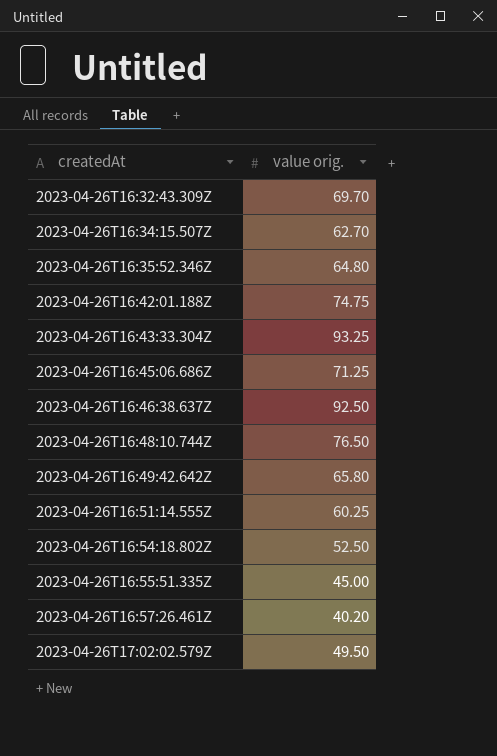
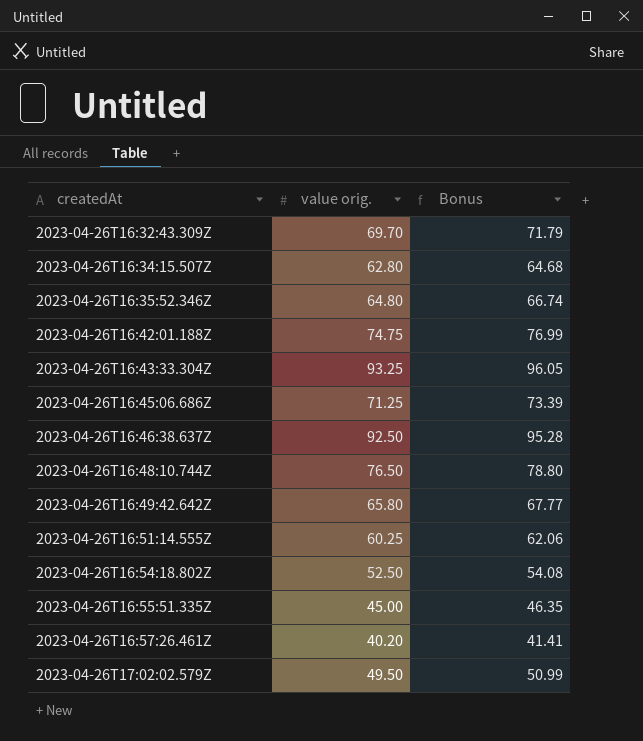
column Bonus | formula: none -> [value orig.] * 1.03
2023-04-26T16:34:15.507Z | value orig.: 62.70 -> 62.80

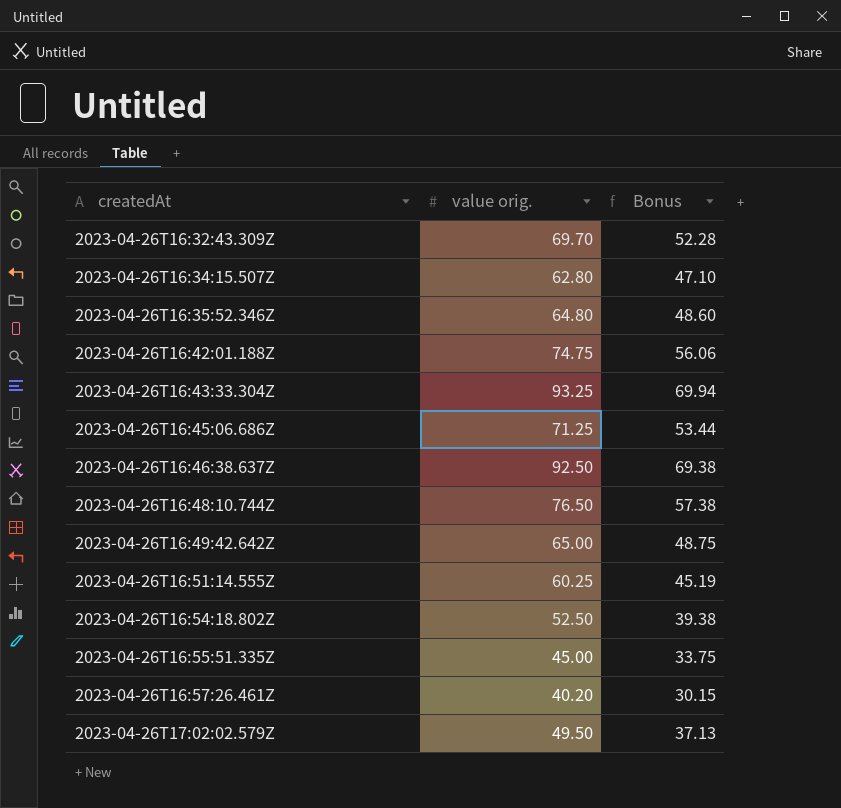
column Bonus | formula: [value orig.] * 1.03 -> [value orig.] * 0.75
2023-04-26T16:49:42.642Z | value orig.: 65.80 -> 65.00

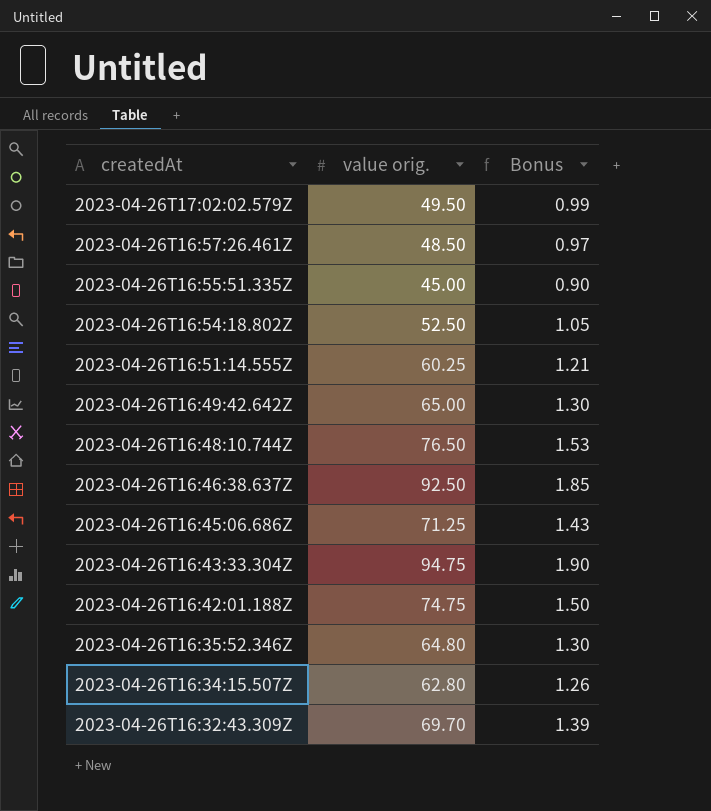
row order: createdAt ascending -> createdAt descending
column Bonus | formula: [value orig.] * 0.75 -> [value orig.] * 0.02
2023-04-26T16:57:26.461Z | value orig.: 40.20 -> 48.50
2023-04-26T16:43:33.304Z | value orig.: 93.25 -> 94.75

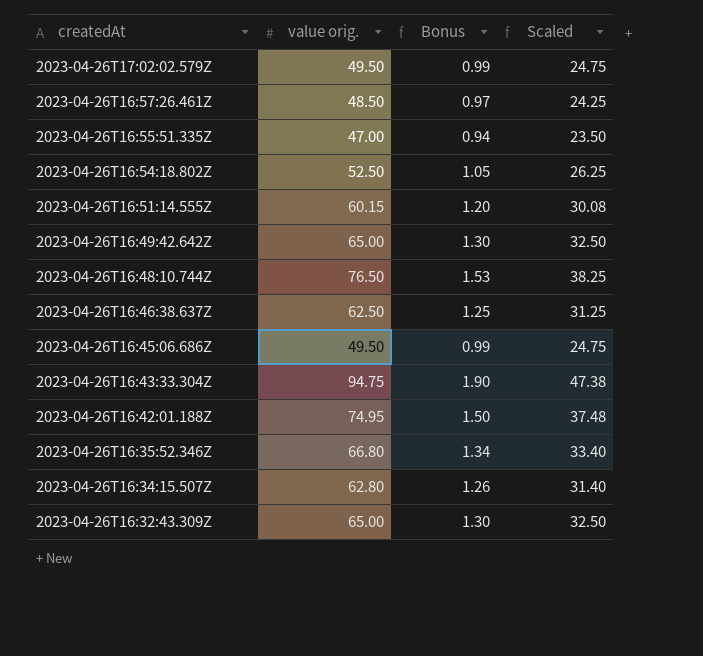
column Scaled | formula: none -> [value orig.] * 0.5
2023-04-26T16:55:51.335Z | value orig.: 45.00 -> 47.00
2023-04-26T16:55:51.335Z | Bonus: 0.90 -> 0.94
2023-04-26T16:51:14.555Z | value orig.: 60.25 -> 60.15
2023-04-26T16:51:14.555Z | Bonus: 1.21 -> 1.20
2023-04-26T16:46:38.637Z | value orig.: 92.50 -> 62.50
2023-04-26T16:46:38.637Z | Bonus: 1.85 -> 1.25
2023-04-26T16:45:06.686Z | value orig.: 71.25 -> 49.50
2023-04-26T16:45:06.686Z | Bonus: 1.43 -> 0.99
2023-04-26T16:42:01.188Z | value orig.: 74.75 -> 74.95
2023-04-26T16:35:52.346Z | value orig.: 64.80 -> 66.80
2023-04-26T16:35:52.346Z | Bonus: 1.30 -> 1.34
2023-04-26T16:32:43.309Z | value orig.: 69.70 -> 65.00
2023-04-26T16:32:43.309Z | Bonus: 1.39 -> 1.30

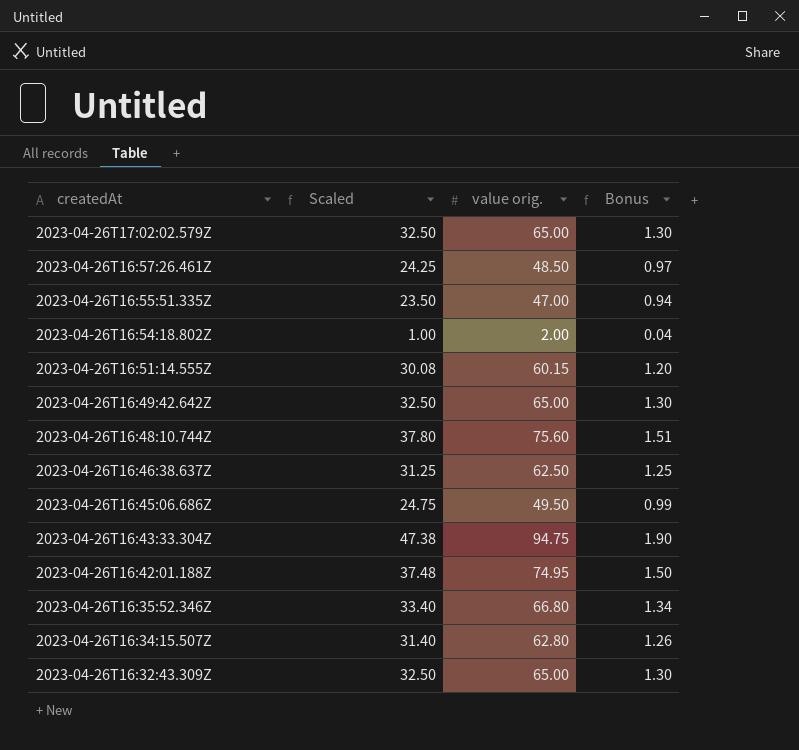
column Scaled | position: 4 -> 2
2023-04-26T17:02:02.579Z | Scaled: 24.75 -> 32.50
2023-04-26T17:02:02.579Z | value orig.: 49.50 -> 65.00
2023-04-26T17:02:02.579Z | Bonus: 0.99 -> 1.30
2023-04-26T16:54:18.802Z | Scaled: 26.25 -> 1.00
2023-04-26T16:54:18.802Z | value orig.: 52.50 -> 2.00
2023-04-26T16:54:18.802Z | Bonus: 1.05 -> 0.04
2023-04-26T16:48:10.744Z | Scaled: 38.25 -> 37.80
2023-04-26T16:48:10.744Z | value orig.: 76.50 -> 75.60
2023-04-26T16:48:10.744Z | Bonus: 1.53 -> 1.51

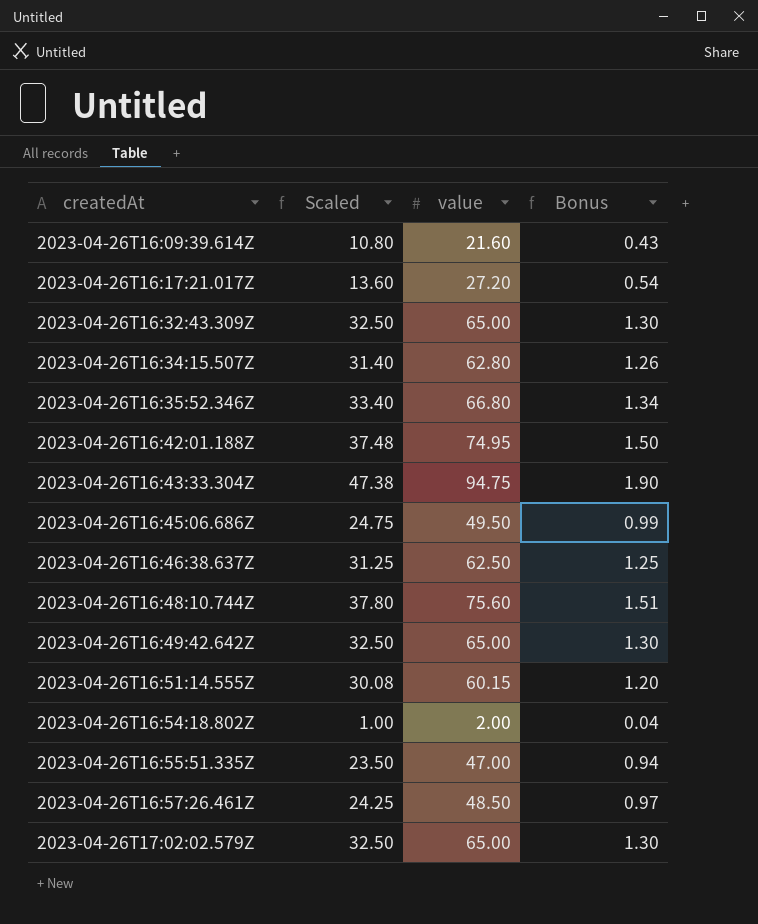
row order: createdAt descending -> createdAt ascending
column name: value orig. -> value
row 2023-04-26T16:09:39.614Z: none -> 10.80 | 21.60 | 0.43
row 2023-04-26T16:17:21.017Z: none -> 13.60 | 27.20 | 0.54

